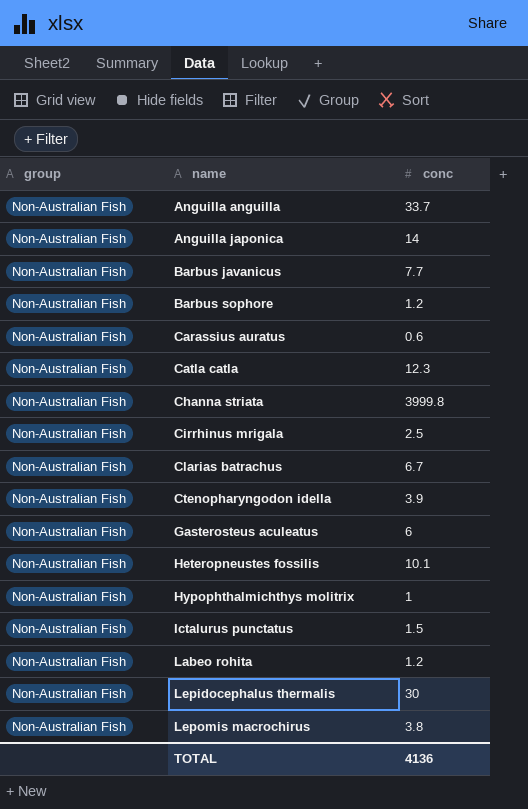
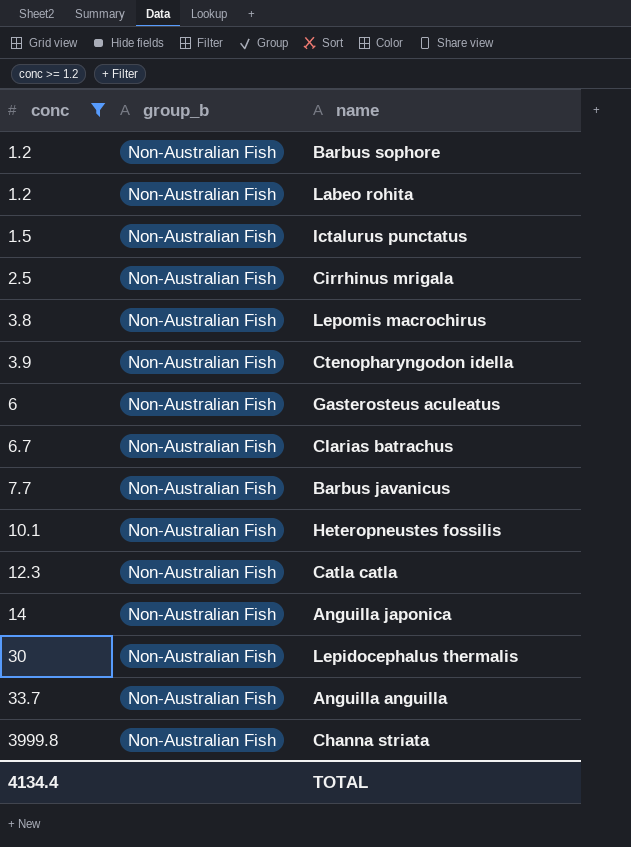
filter: none -> conc >= 1.2
row order: name ascending -> conc ascending
column conc | position: 3 -> 1
column name: group -> group_b
TOTAL | conc: 4136 -> 4134.4

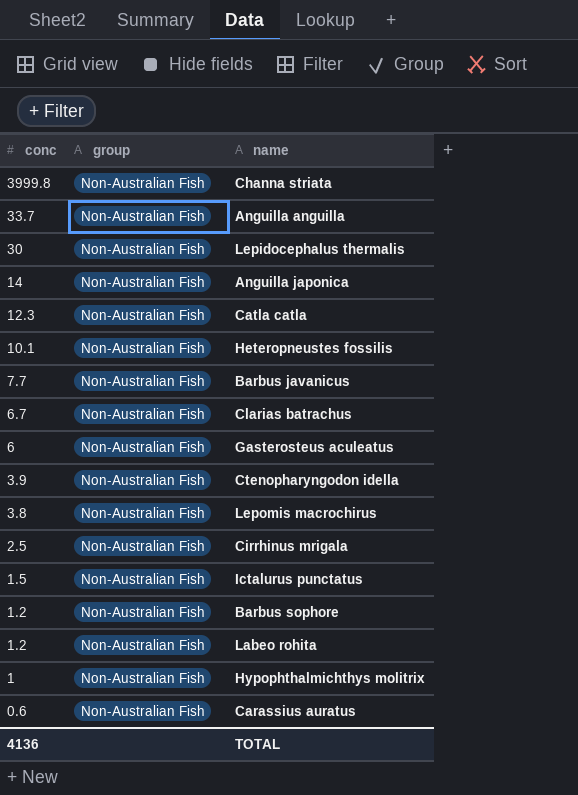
filter: conc >= 1.2 -> none
row order: conc ascending -> conc descending
column name: group_b -> group
TOTAL | conc: 4134.4 -> 4136

